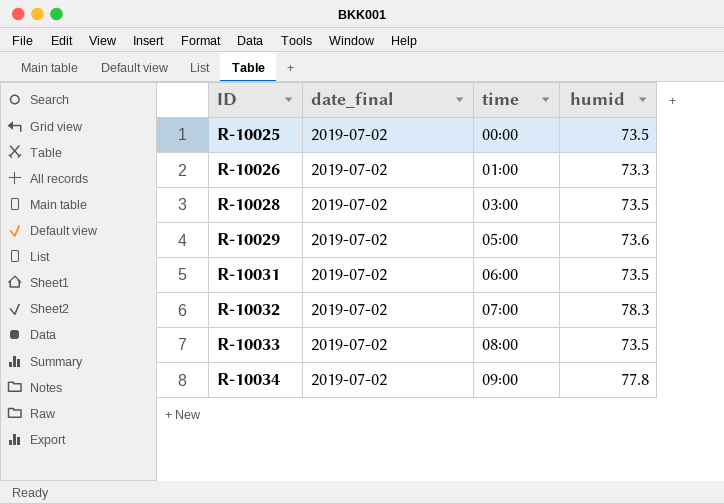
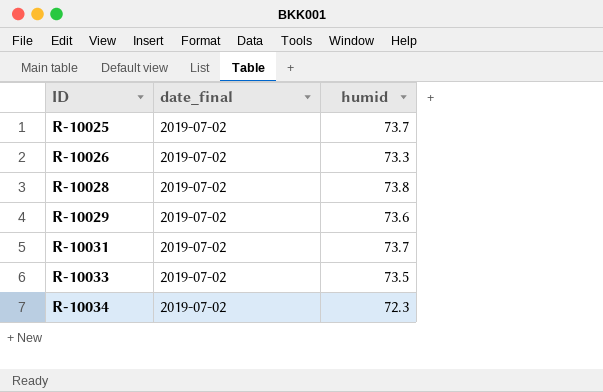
column time | position: 3 -> none
row R-10032: 2019-07-02 | 07:00 | 78.3 -> none
R-10025 | humid: 73.5 -> 73.7
R-10028 | humid: 73.5 -> 73.8
R-10031 | humid: 73.5 -> 73.7
R-10034 | humid: 77.8 -> 72.3

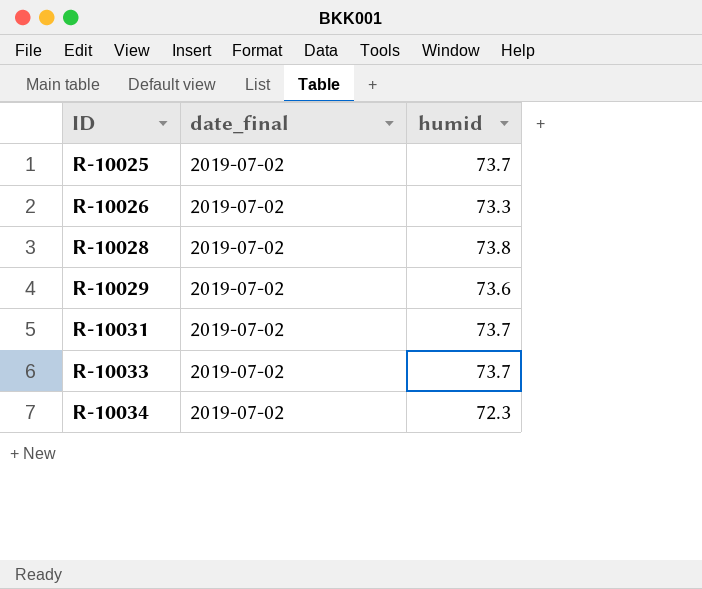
R-10033 | humid: 73.5 -> 73.7

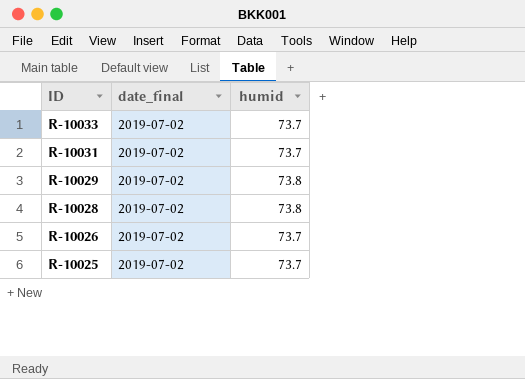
row order: ID ascending -> ID descending
row R-10034: 2019-07-02 | 72.3 -> none
R-10029 | humid: 73.6 -> 73.8
R-10026 | humid: 73.3 -> 73.7

